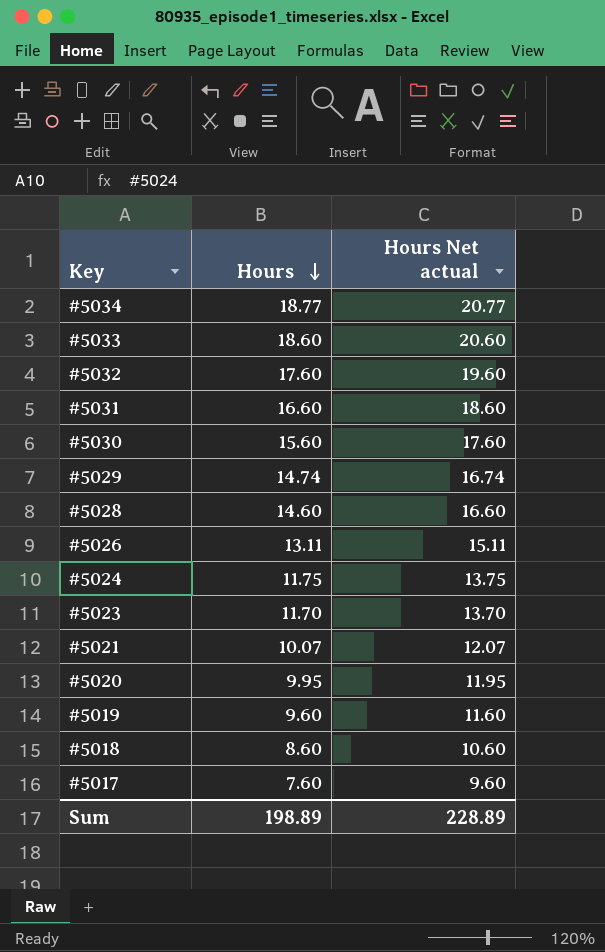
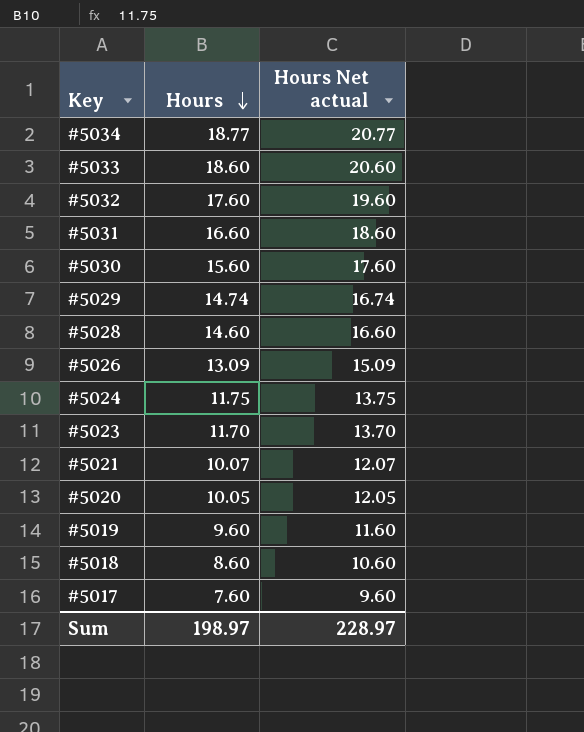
#5026 | Hours: 13.11 -> 13.09
#5026 | Hours Net actual: 15.11 -> 15.09
#5020 | Hours: 9.95 -> 10.05
#5020 | Hours Net actual: 11.95 -> 12.05
Sum | Hours: 198.89 -> 198.97
Sum | Hours Net actual: 228.89 -> 228.97

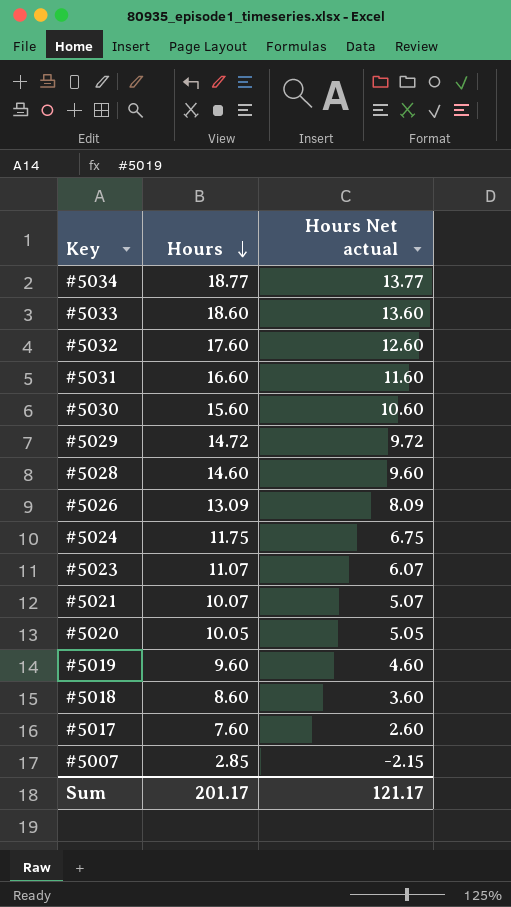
column Hours Net actual | formula: [Hours] + 2 -> [Hours] - 5
#5029 | Hours: 14.74 -> 14.72
#5023 | Hours: 11.70 -> 11.07
row #5007: none -> 2.85 | -2.15
Sum | Hours: 198.97 -> 201.17
Sum | Hours Net actual: 228.97 -> 121.17

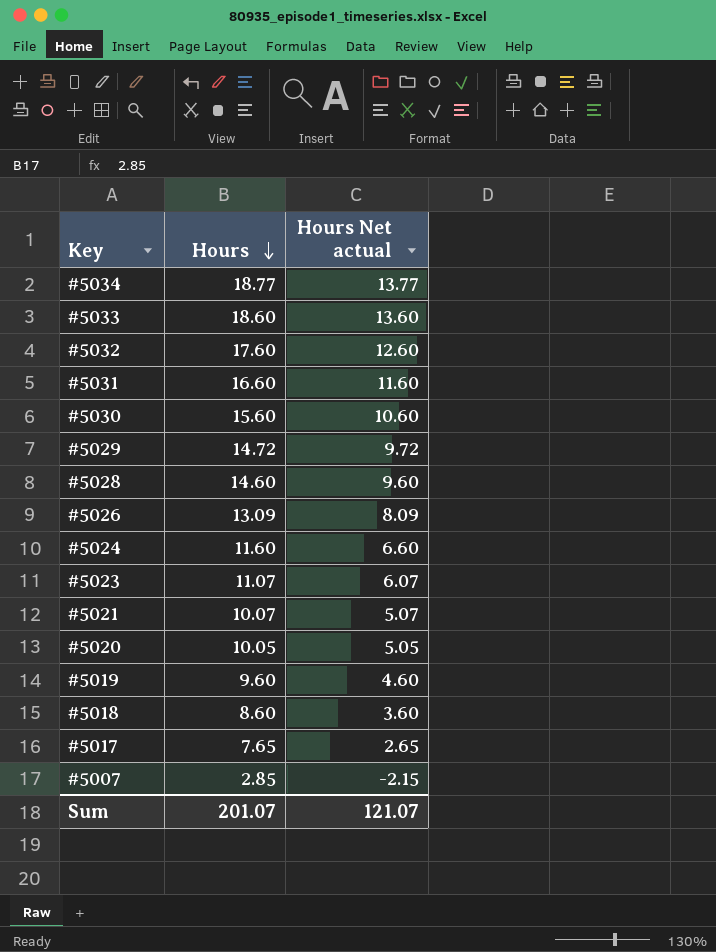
#5024 | Hours: 11.75 -> 11.60
#5024 | Hours Net actual: 6.75 -> 6.60
#5017 | Hours: 7.60 -> 7.65
#5017 | Hours Net actual: 2.60 -> 2.65
Sum | Hours: 201.17 -> 201.07
Sum | Hours Net actual: 121.17 -> 121.07

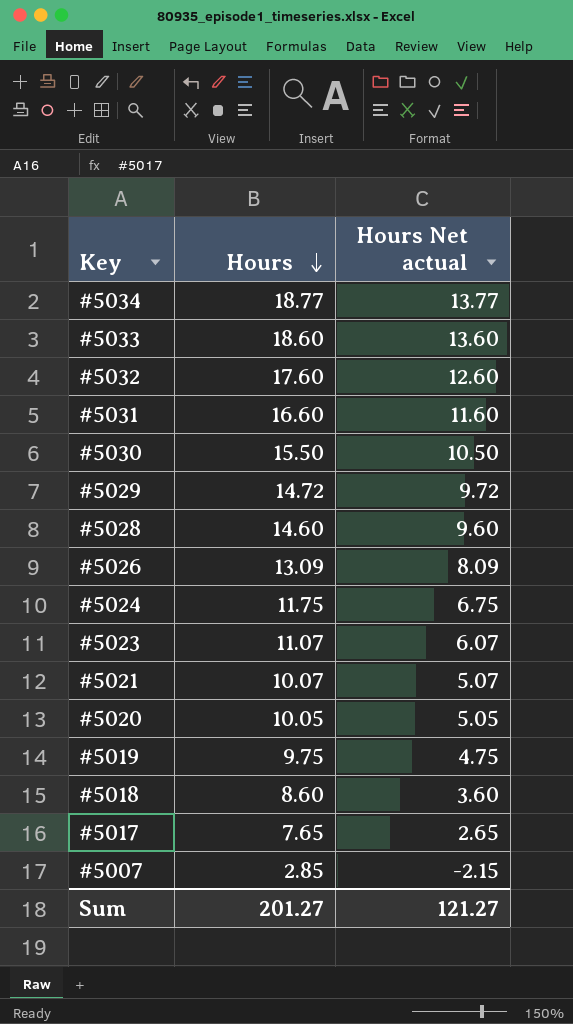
#5030 | Hours: 15.60 -> 15.50
#5030 | Hours Net actual: 10.60 -> 10.50
#5024 | Hours: 11.60 -> 11.75
#5024 | Hours Net actual: 6.60 -> 6.75
#5019 | Hours: 9.60 -> 9.75
#5019 | Hours Net actual: 4.60 -> 4.75
Sum | Hours: 201.07 -> 201.27
Sum | Hours Net actual: 121.07 -> 121.27

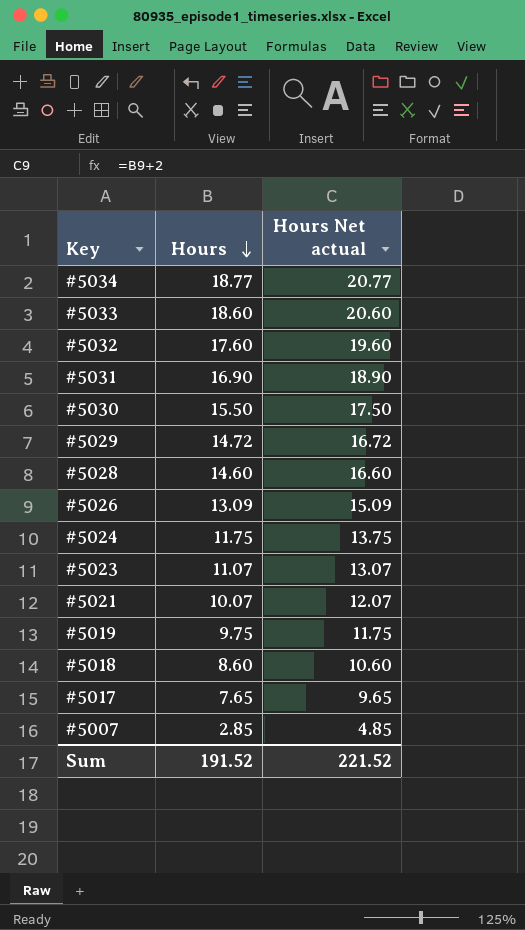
column Hours Net actual | formula: [Hours] - 5 -> [Hours] + 2
row #5020: 10.05 | 5.05 -> none
#5031 | Hours: 16.60 -> 16.90
Sum | Hours: 201.27 -> 191.52
Sum | Hours Net actual: 121.27 -> 221.52

